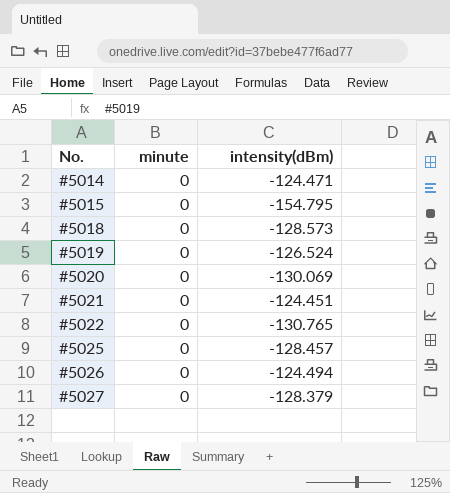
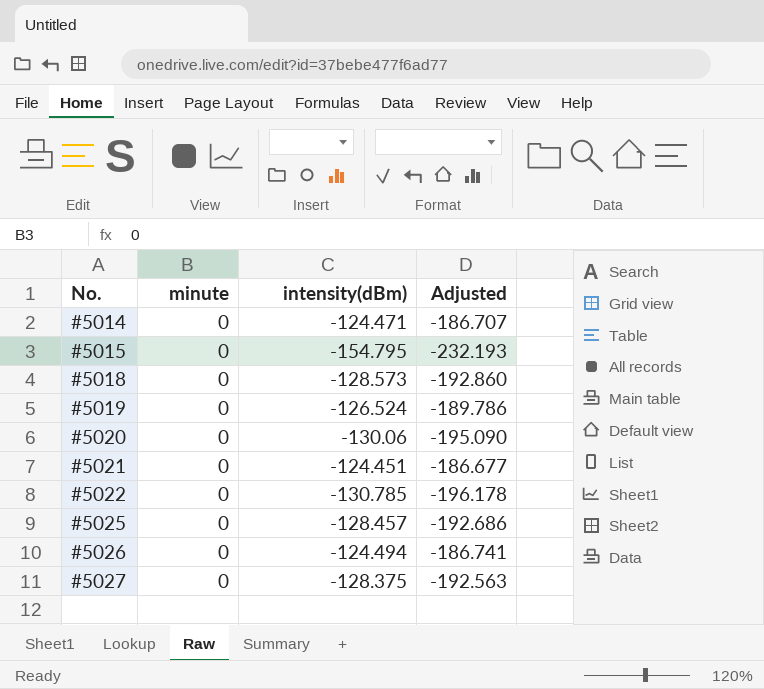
column Adjusted | formula: none -> [intensity(dBm)] * 1.5
#5020 | intensity(dBm): -130.069 -> -130.06
#5022 | intensity(dBm): -130.765 -> -130.785
#5027 | intensity(dBm): -128.379 -> -128.375

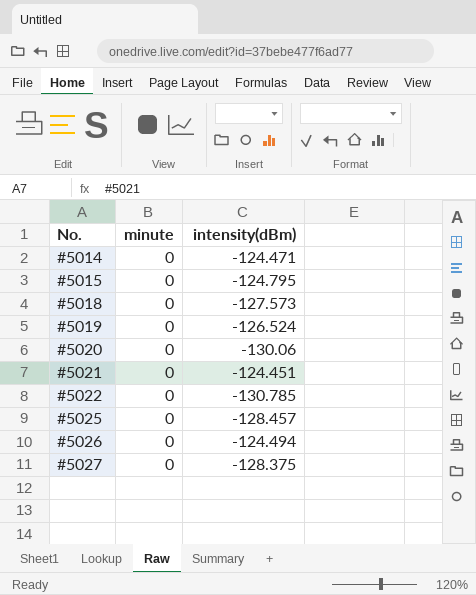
column Adjusted | formula: [intensity(dBm)] * 1.5 -> none
#5015 | intensity(dBm): -154.795 -> -124.795
#5018 | intensity(dBm): -128.573 -> -127.573

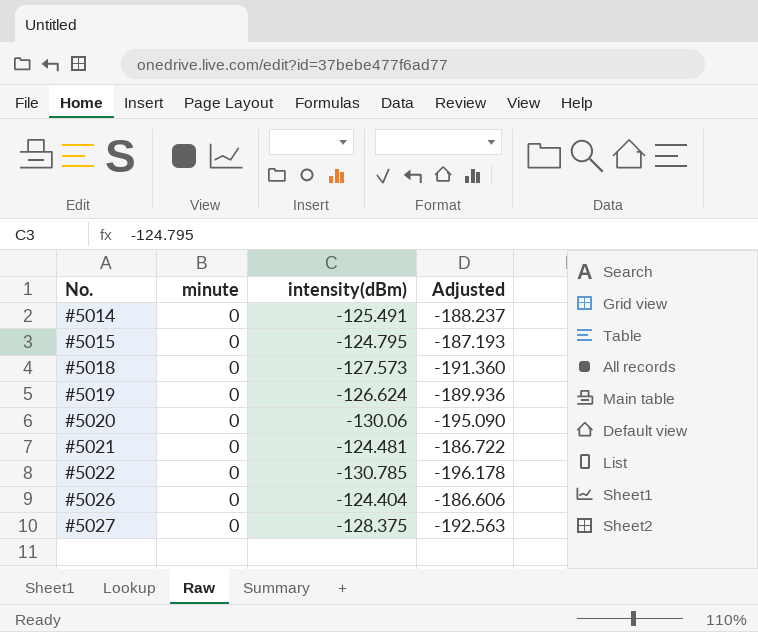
column Adjusted | formula: none -> [intensity(dBm)] * 1.5
row #5025: 0 | -128.457 -> none
#5014 | intensity(dBm): -124.471 -> -125.491
#5019 | intensity(dBm): -126.524 -> -126.624
#5021 | intensity(dBm): -124.451 -> -124.481
#5026 | intensity(dBm): -124.494 -> -124.404

